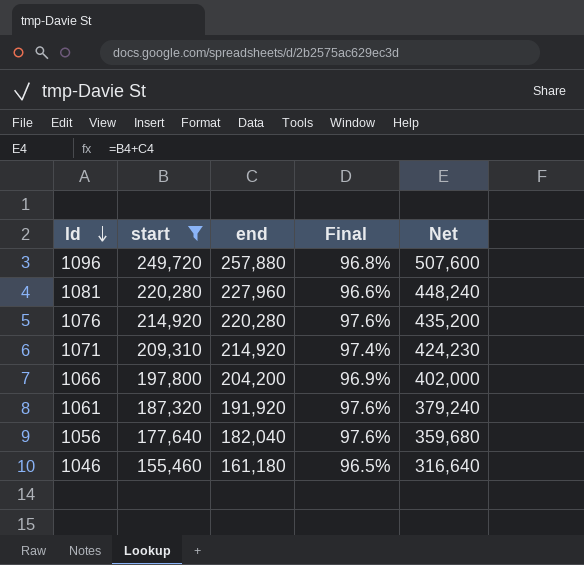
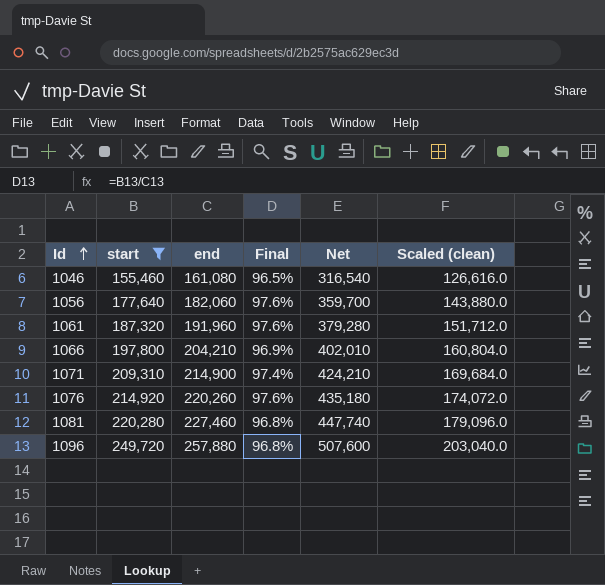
row order: Id descending -> Id ascending
column Scaled (clean) | formula: none -> [Net] * 0.4
1046 | end: 161,180 -> 161,080
1046 | Net: 316,640 -> 316,540
1056 | end: 182,040 -> 182,060
1056 | Net: 359,680 -> 359,700
1061 | end: 191,920 -> 191,960
1061 | Net: 379,240 -> 379,280
1066 | end: 204,200 -> 204,210
1066 | Net: 402,000 -> 402,010
1071 | end: 214,920 -> 214,900
1071 | Net: 424,230 -> 424,210
1076 | end: 220,280 -> 220,260
1076 | Net: 435,200 -> 435,180
1081 | end: 227,960 -> 227,460
1081 | Final: 96.6% -> 96.8%
1081 | Net: 448,240 -> 447,740

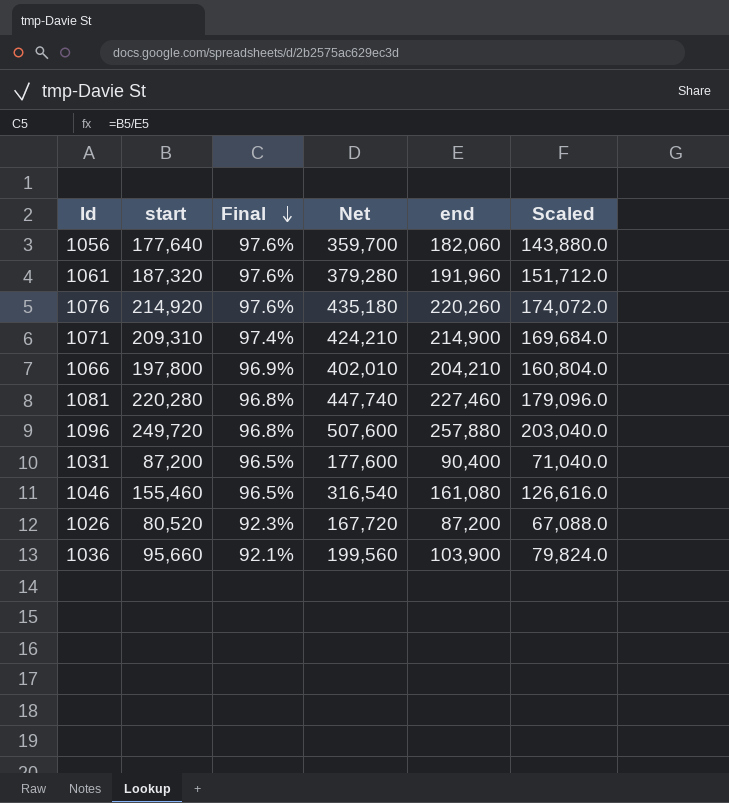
filter: start >= 155,460 -> none
row order: Id ascending -> Final descending
column end | position: 3 -> 5
column name: Scaled (clean) -> Scaled

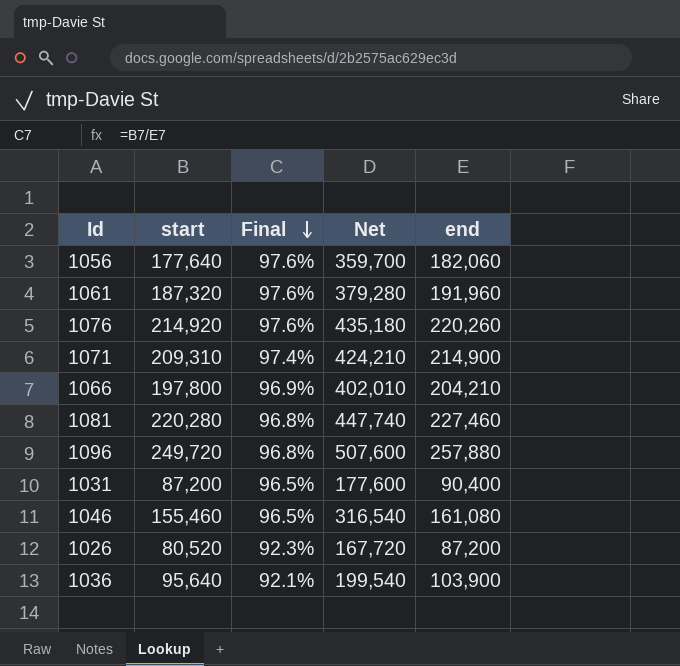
column Scaled | formula: [Net] * 0.4 -> none
1036 | start: 95,660 -> 95,640
1036 | Net: 199,560 -> 199,540

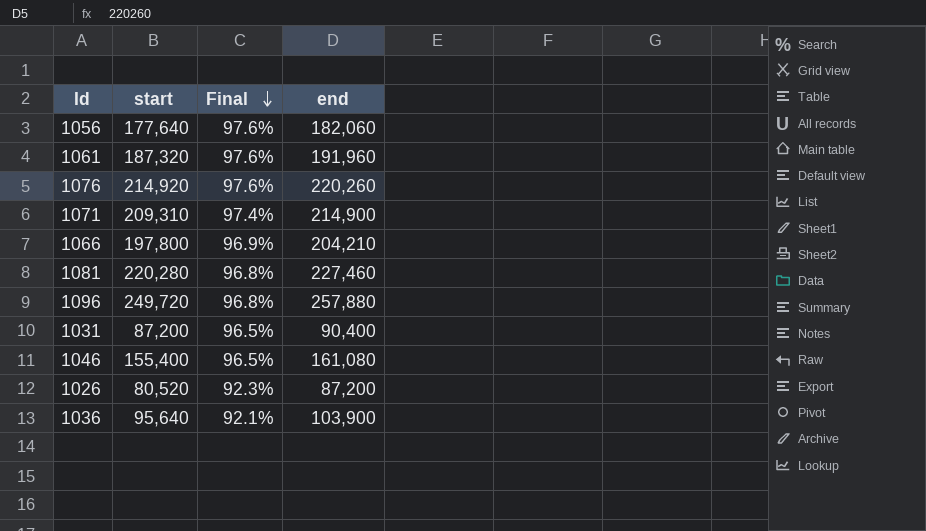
column Net | formula: [start] + [end] -> none
1046 | start: 155,460 -> 155,400

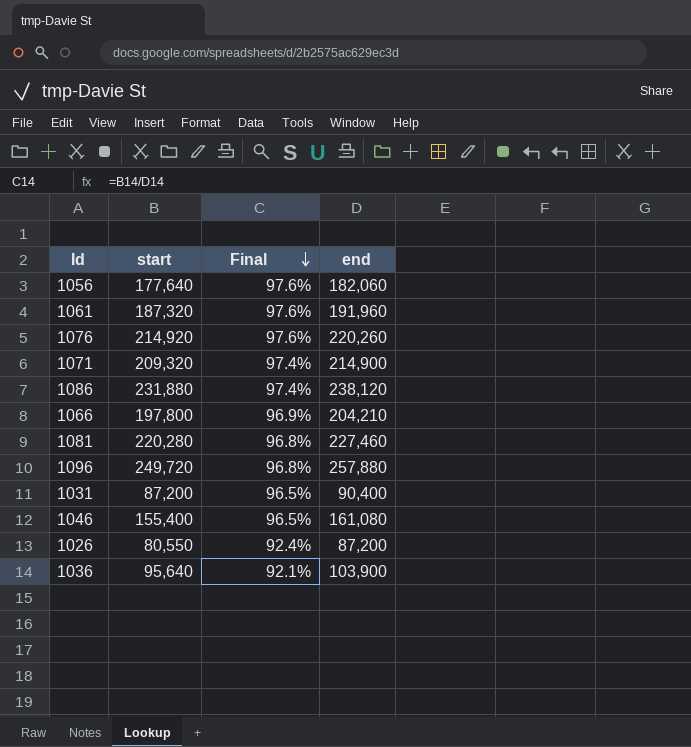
1071 | start: 209,310 -> 209,320
row 1086: none -> 231,880 | 97.4% | 238,120
1026 | start: 80,520 -> 80,550
1026 | Final: 92.3% -> 92.4%

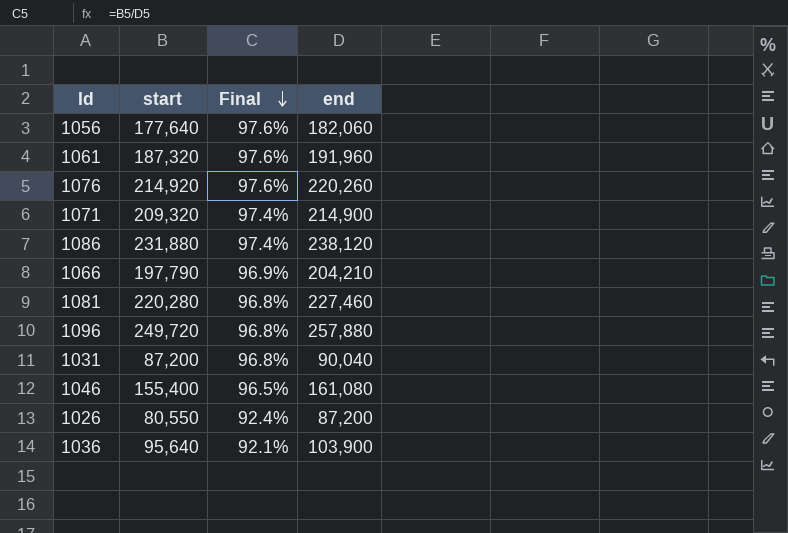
1066 | start: 197,800 -> 197,790
1031 | Final: 96.5% -> 96.8%
1031 | end: 90,400 -> 90,040

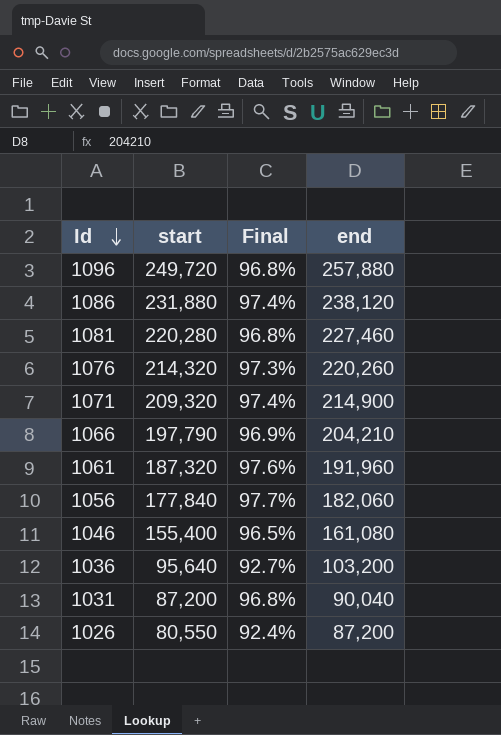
row order: Final descending -> Id descending
1076 | start: 214,920 -> 214,320
1076 | Final: 97.6% -> 97.3%
1056 | start: 177,640 -> 177,840
1056 | Final: 97.6% -> 97.7%
1036 | Final: 92.1% -> 92.7%
1036 | end: 103,900 -> 103,200

